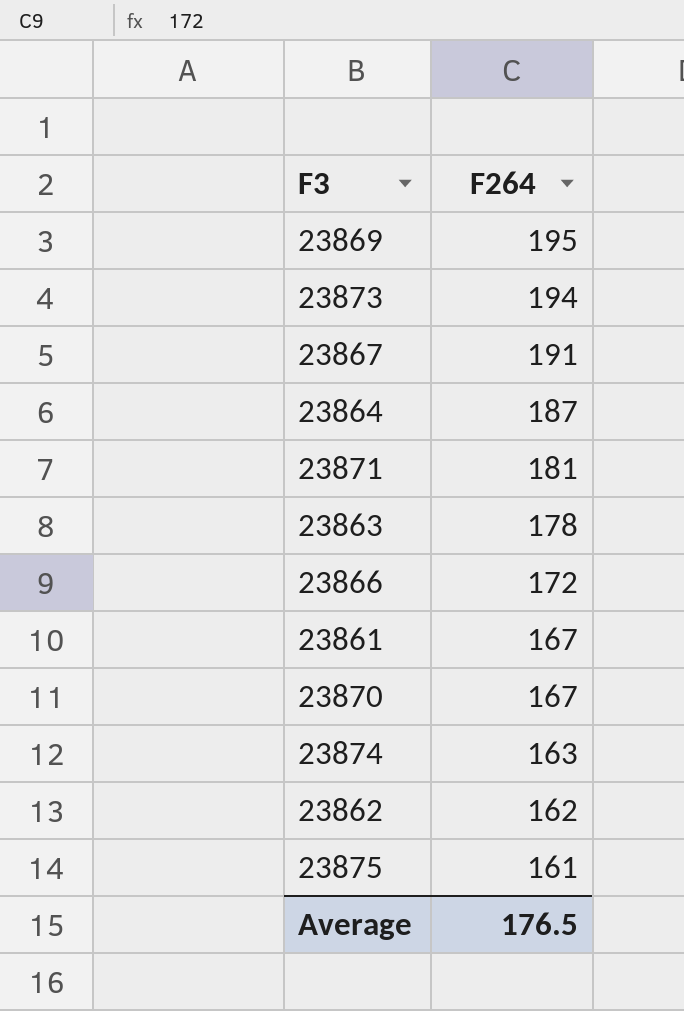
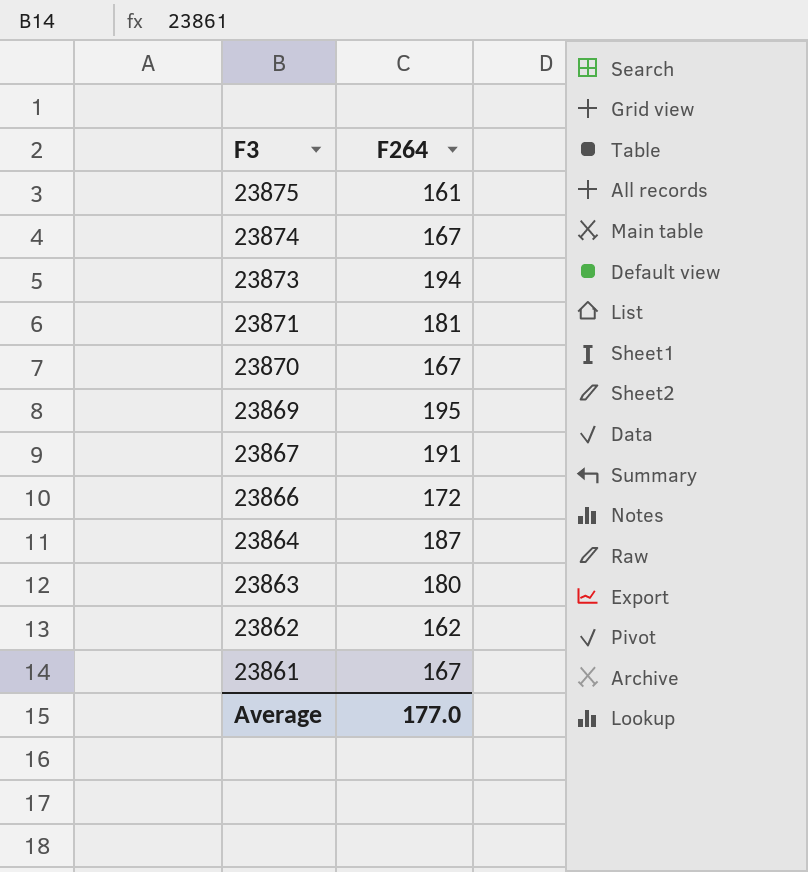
row order: F264 descending -> F3 descending
23874 | F264: 163 -> 167
23863 | F264: 178 -> 180
Average | F264: 176.5 -> 177.0

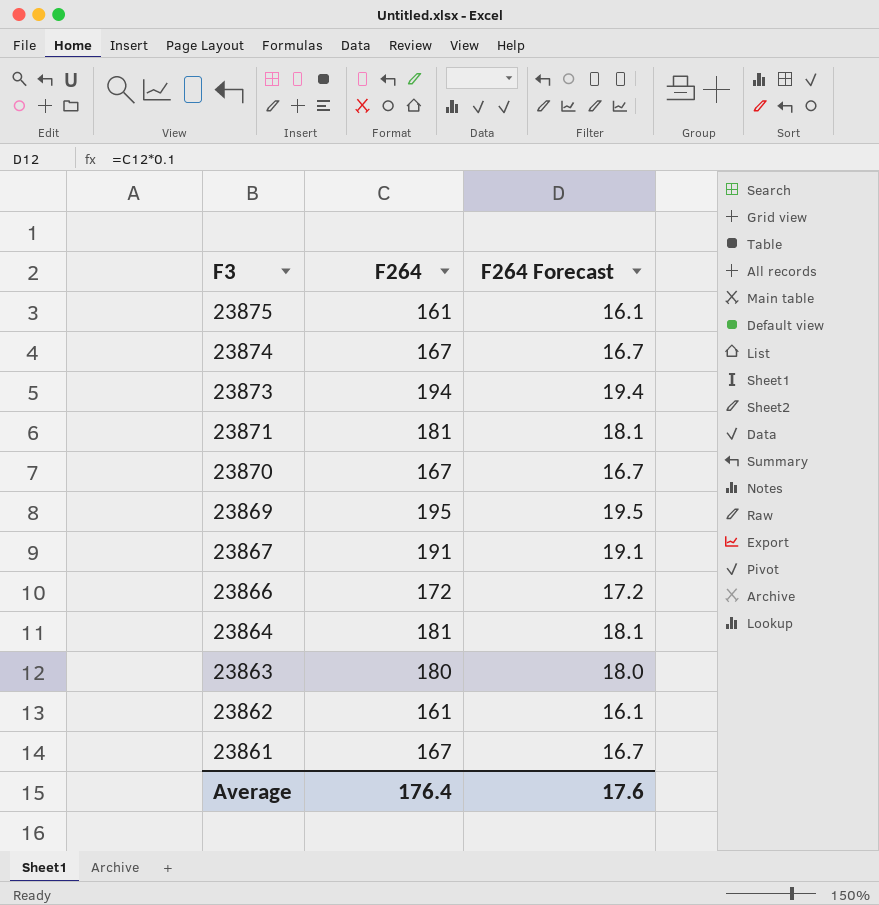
column F264 Forecast | formula: none -> [F264] * 0.1
23864 | F264: 187 -> 181
23862 | F264: 162 -> 161
Average | F264: 177.0 -> 176.4

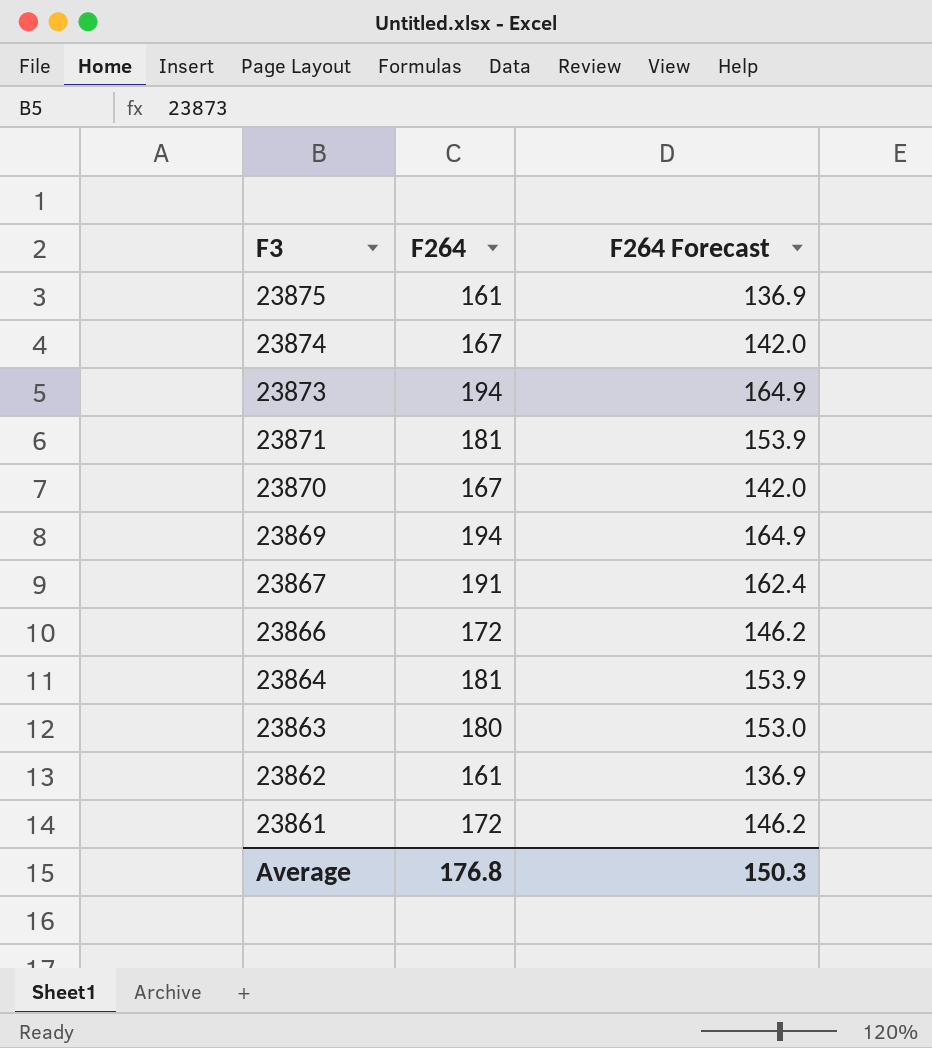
column F264 Forecast | formula: [F264] * 0.1 -> [F264] * 0.85
23869 | F264: 195 -> 194
23861 | F264: 167 -> 172
Average | F264: 176.4 -> 176.8
Average | F264 Forecast: 17.6 -> 150.3

